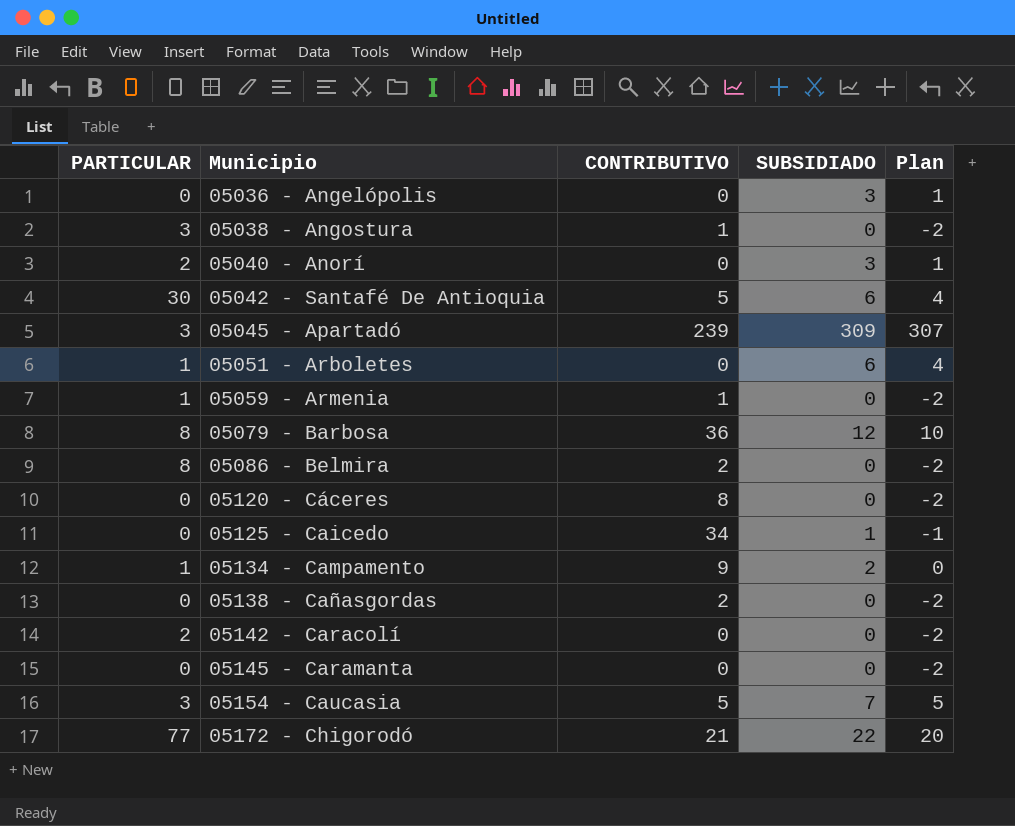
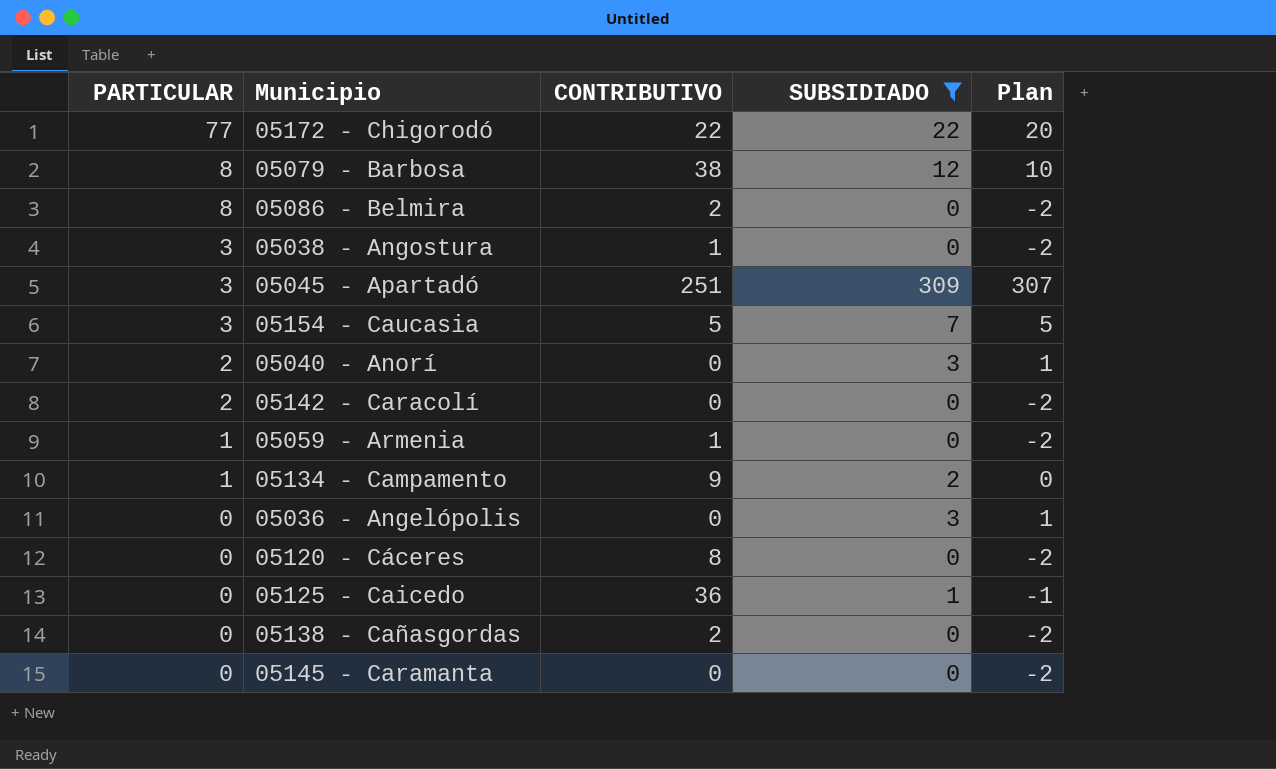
filter: none -> SUBSIDIADO != 6
row order: Municipio ascending -> PARTICULAR descending
05172 - Chigorodó | CONTRIBUTIVO: 21 -> 22
05079 - Barbosa | CONTRIBUTIVO: 36 -> 38
05045 - Apartadó | CONTRIBUTIVO: 239 -> 251
05125 - Caicedo | CONTRIBUTIVO: 34 -> 36

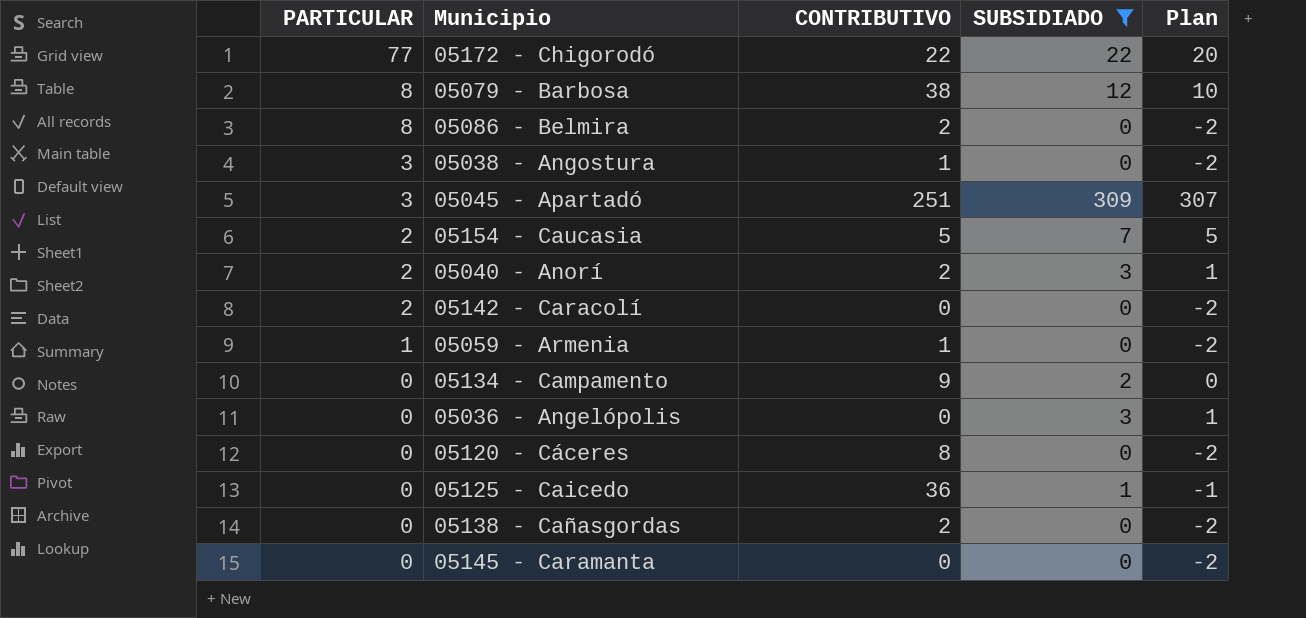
05154 - Caucasia | PARTICULAR: 3 -> 2
05040 - Anorí | CONTRIBUTIVO: 0 -> 2
05134 - Campamento | PARTICULAR: 1 -> 0

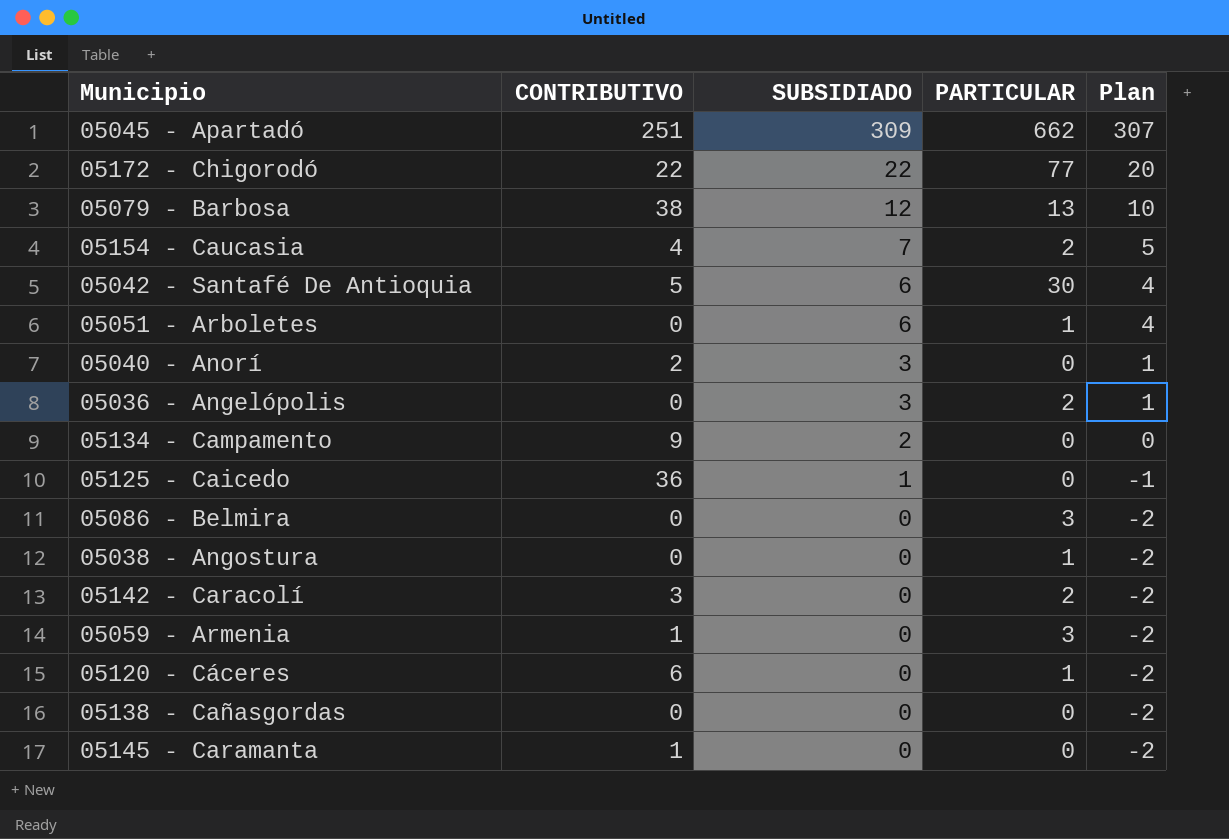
filter: SUBSIDIADO != 6 -> none
row order: PARTICULAR descending -> SUBSIDIADO descending
column PARTICULAR | position: 1 -> 4
05045 - Apartadó | PARTICULAR: 3 -> 662
05079 - Barbosa | PARTICULAR: 8 -> 13
05154 - Caucasia | CONTRIBUTIVO: 5 -> 4
05040 - Anorí | PARTICULAR: 2 -> 0
05036 - Angelópolis | PARTICULAR: 0 -> 2
05086 - Belmira | CONTRIBUTIVO: 2 -> 0
05086 - Belmira | PARTICULAR: 8 -> 3
05038 - Angostura | CONTRIBUTIVO: 1 -> 0
05038 - Angostura | PARTICULAR: 3 -> 1
05142 - Caracolí | CONTRIBUTIVO: 0 -> 3
05059 - Armenia | PARTICULAR: 1 -> 3
05120 - Cáceres | CONTRIBUTIVO: 8 -> 6
05120 - Cáceres | PARTICULAR: 0 -> 1
05138 - Cañasgordas | CONTRIBUTIVO: 2 -> 0
05145 - Caramanta | CONTRIBUTIVO: 0 -> 1

